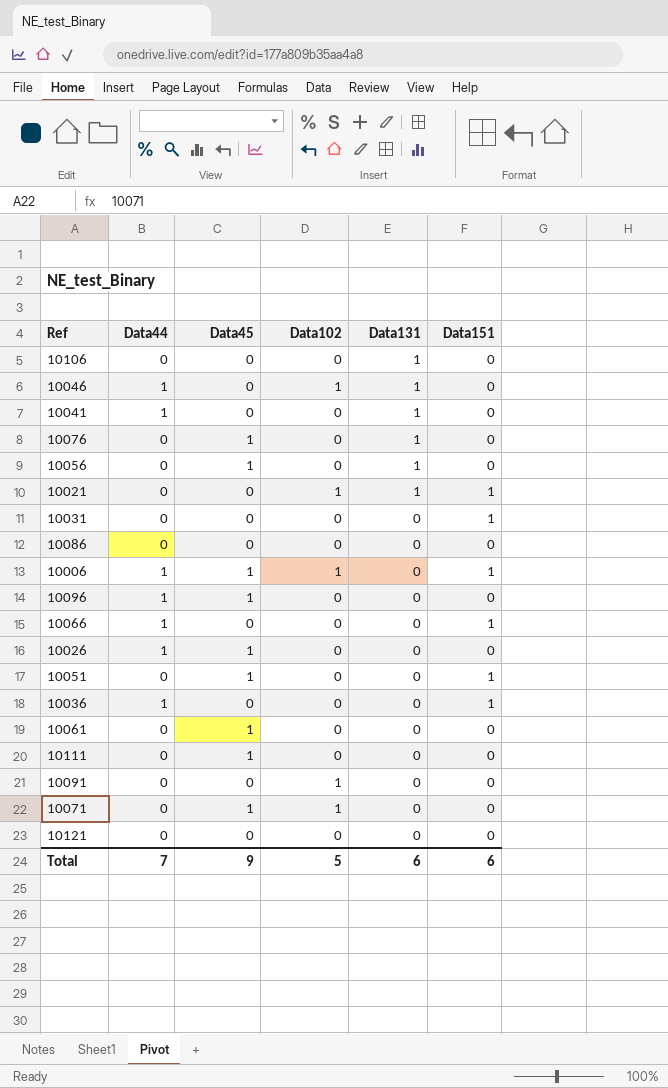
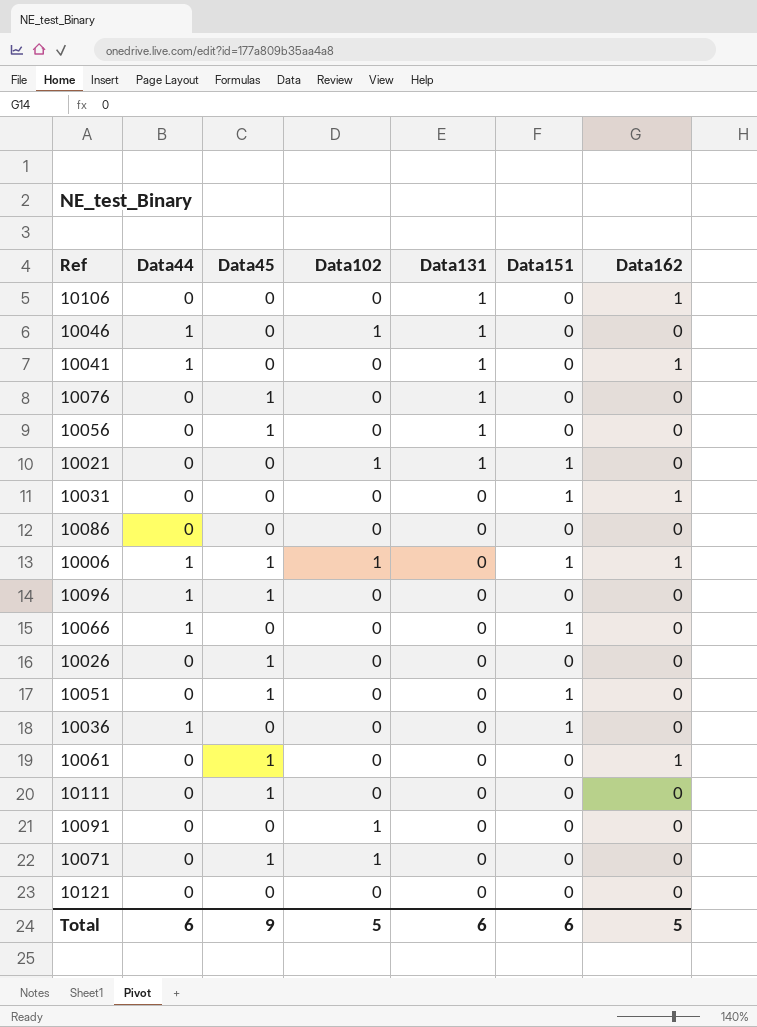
column Data162 | position: none -> 7
10026 | Data44: 1 -> 0
Total | Data44: 7 -> 6

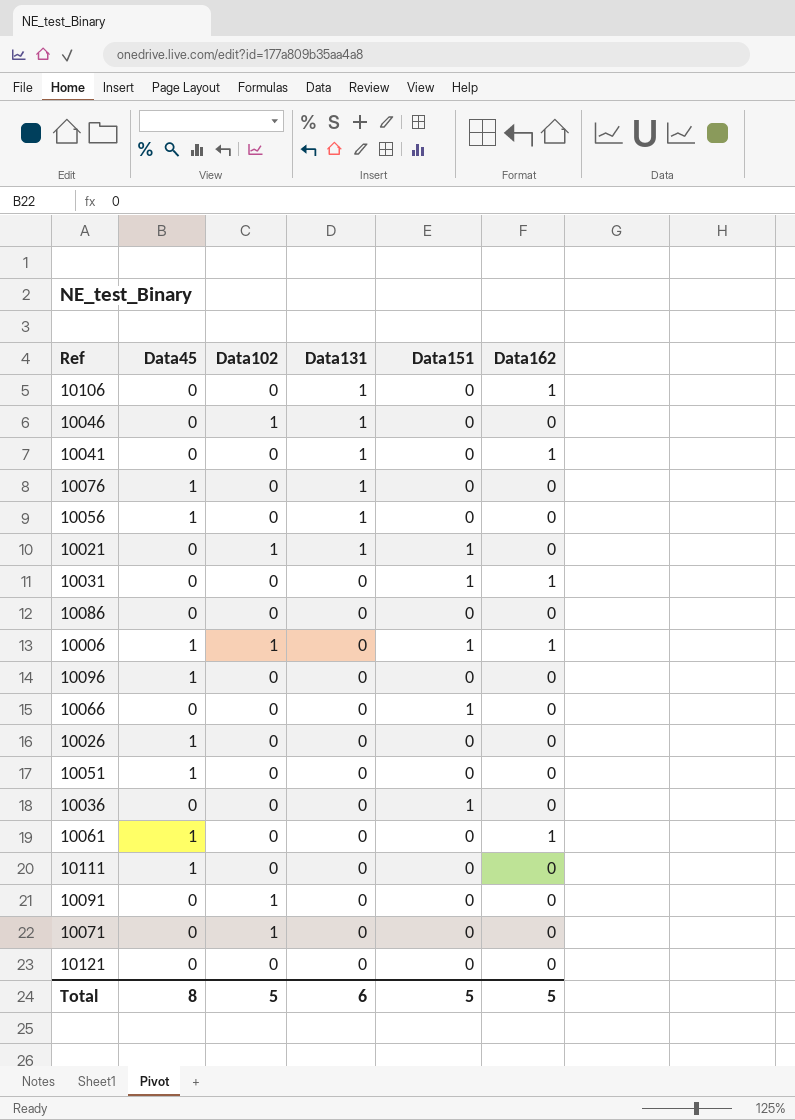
column Data44 | position: 2 -> none
10051 | Data151: 1 -> 0
10071 | Data45: 1 -> 0
Total | Data45: 9 -> 8
Total | Data151: 6 -> 5

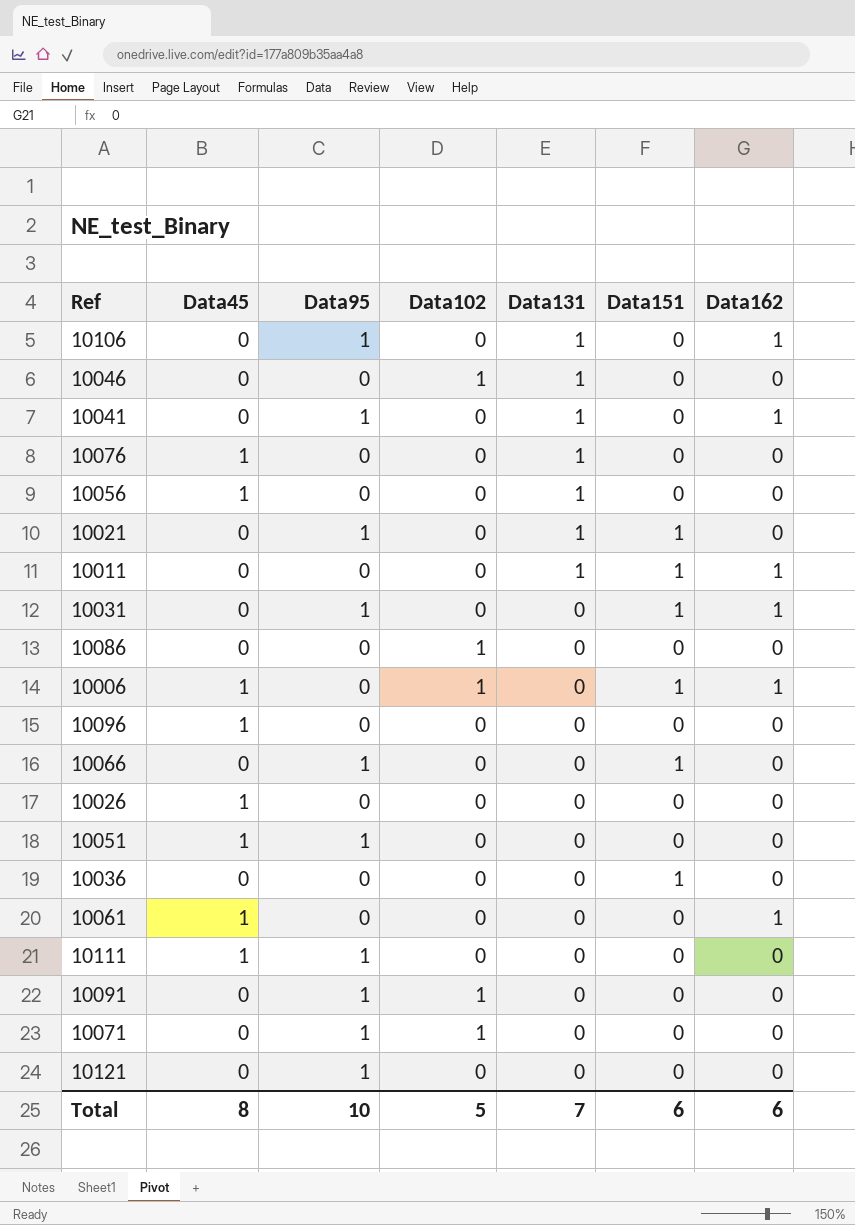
column Data95 | position: none -> 3
10021 | Data102: 1 -> 0
row 10011: none -> 0 | 0 | 0 | 1 | 1 | 1
10086 | Data102: 0 -> 1
Total | Data131: 6 -> 7
Total | Data151: 5 -> 6
Total | Data162: 5 -> 6

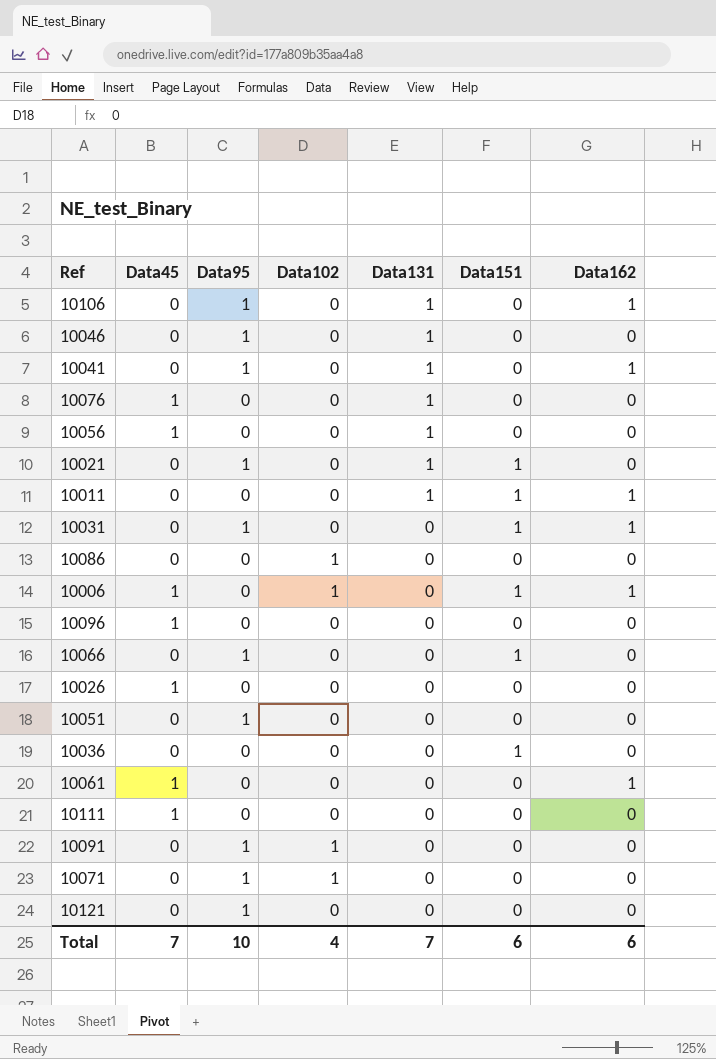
10046 | Data95: 0 -> 1
10046 | Data102: 1 -> 0
10051 | Data45: 1 -> 0
10111 | Data95: 1 -> 0
Total | Data45: 8 -> 7
Total | Data102: 5 -> 4

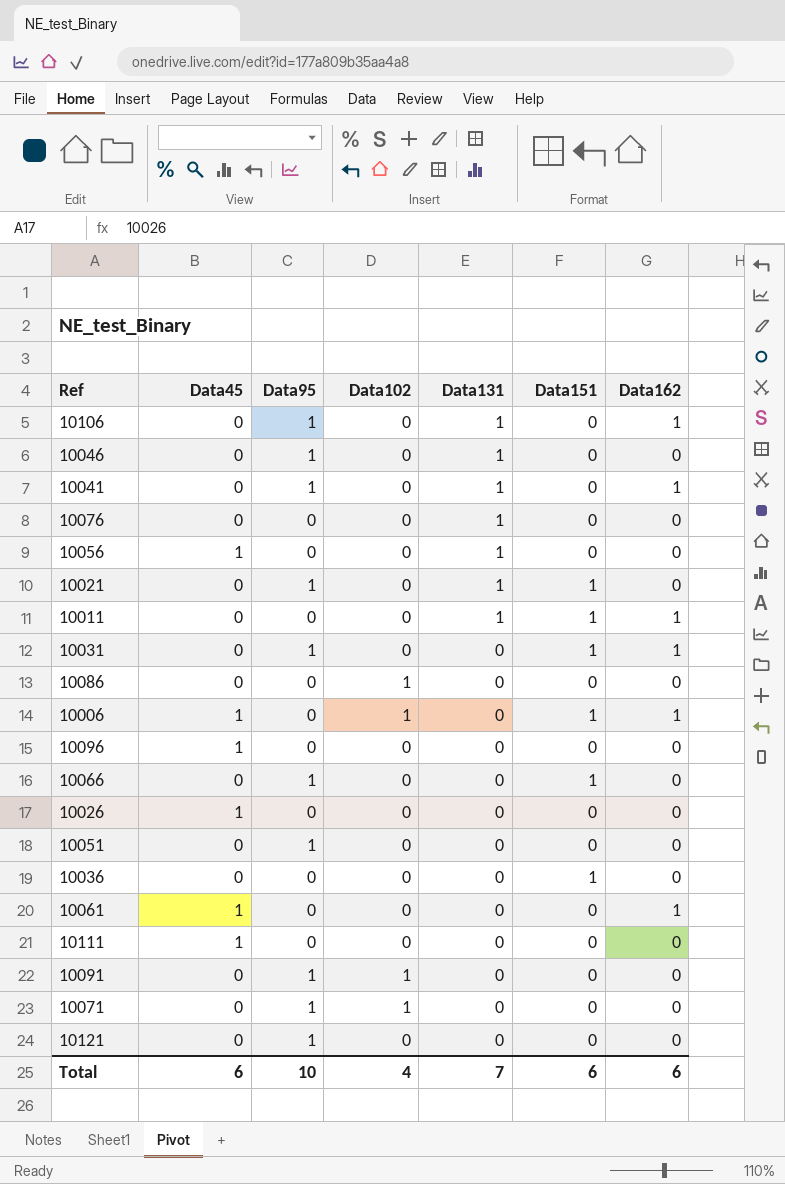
10076 | Data45: 1 -> 0
Total | Data45: 7 -> 6

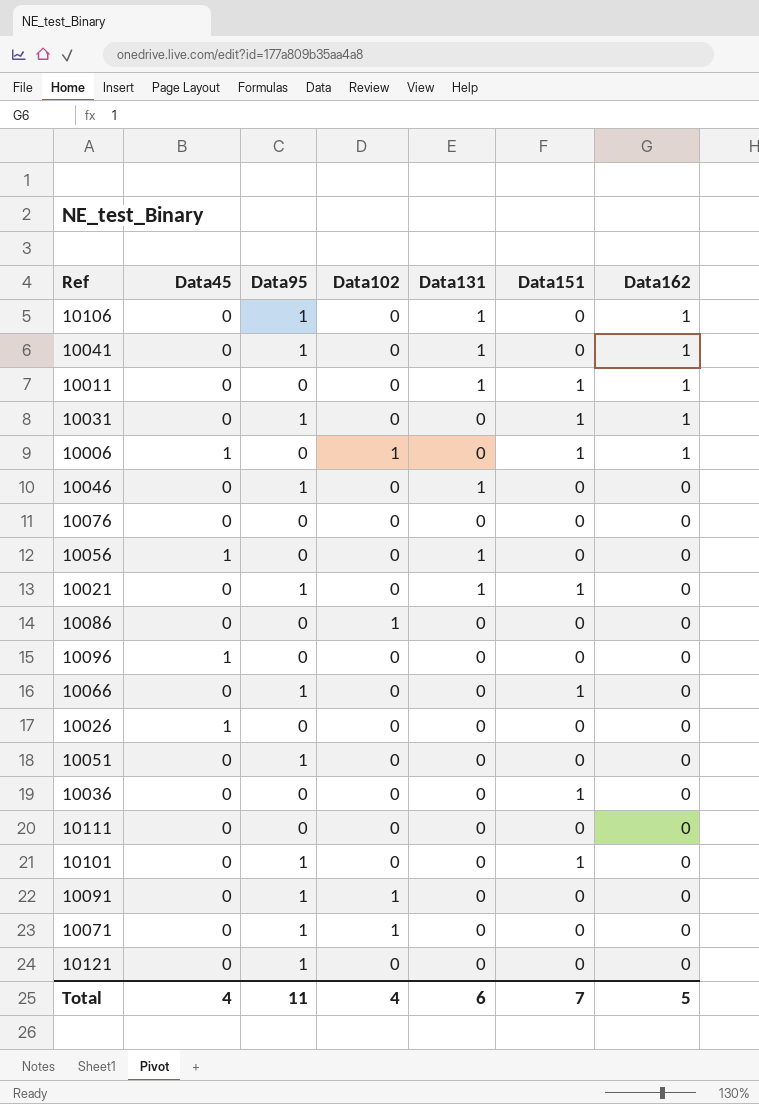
row order: Data131 descending -> Data162 descending
row 10061: 1 | 0 | 0 | 0 | 0 | 1 -> none
10076 | Data131: 1 -> 0
10111 | Data45: 1 -> 0
row 10101: none -> 0 | 1 | 0 | 0 | 1 | 0
Total | Data45: 6 -> 4
Total | Data95: 10 -> 11
Total | Data131: 7 -> 6
Total | Data151: 6 -> 7
Total | Data162: 6 -> 5

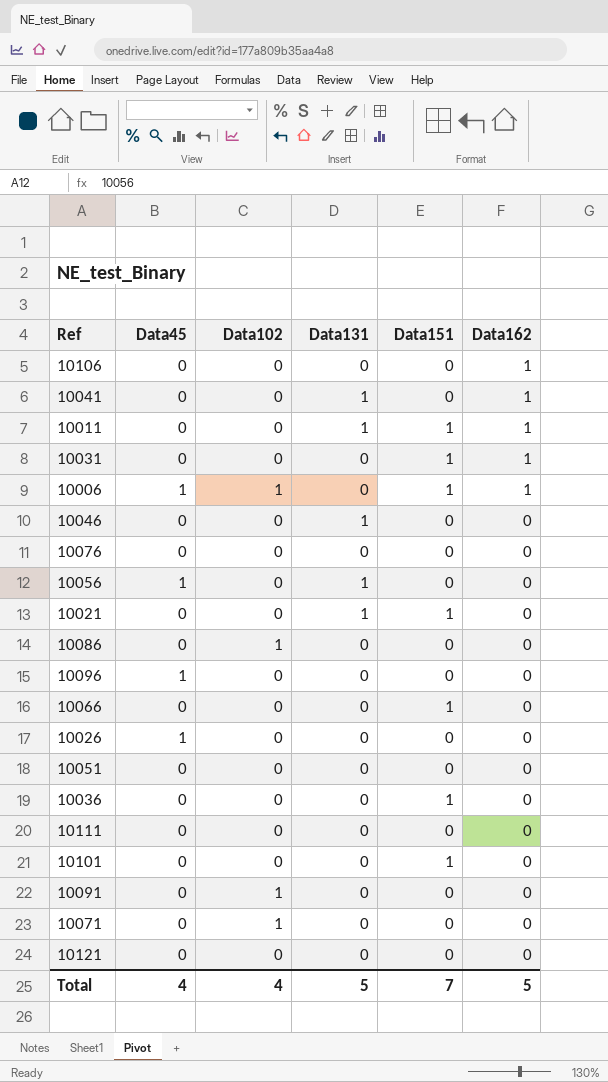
column Data95 | position: 3 -> none
10106 | Data131: 1 -> 0
Total | Data131: 6 -> 5

